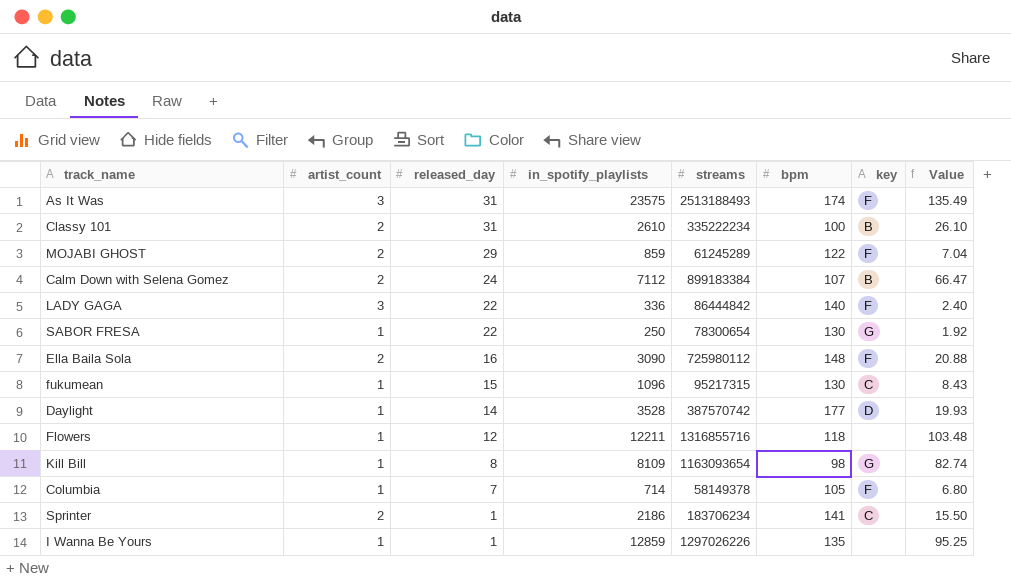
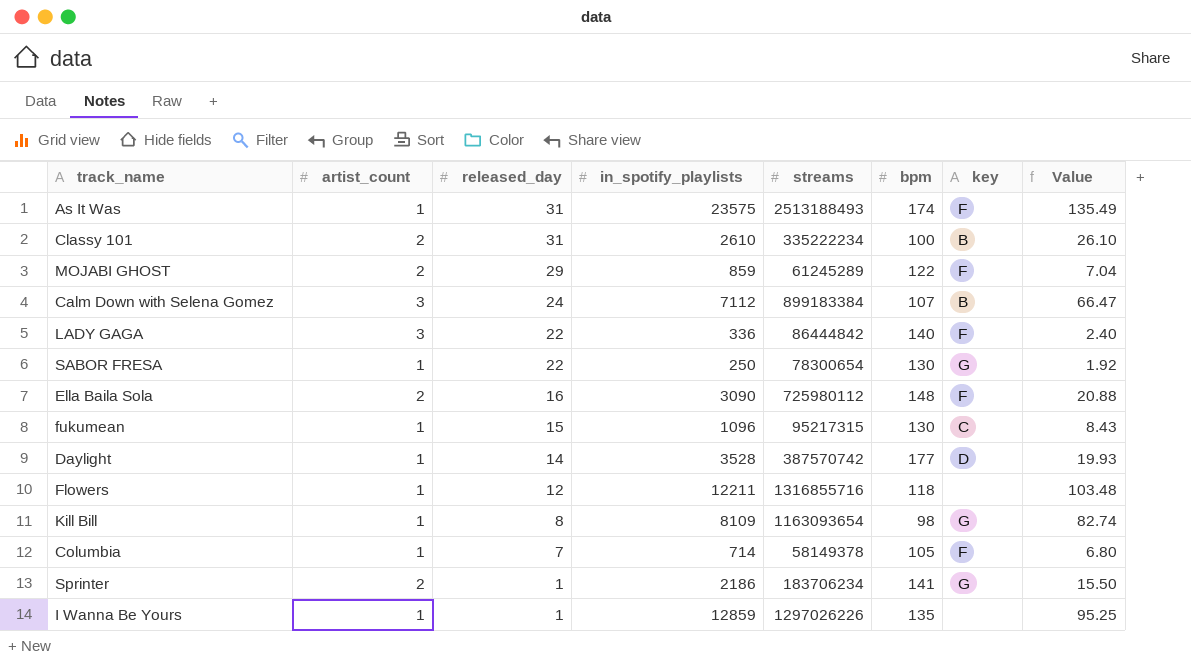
As It Was | artist_count: 3 -> 1
Calm Down with Selena Gomez | artist_count: 2 -> 3
Sprinter | key: C -> G

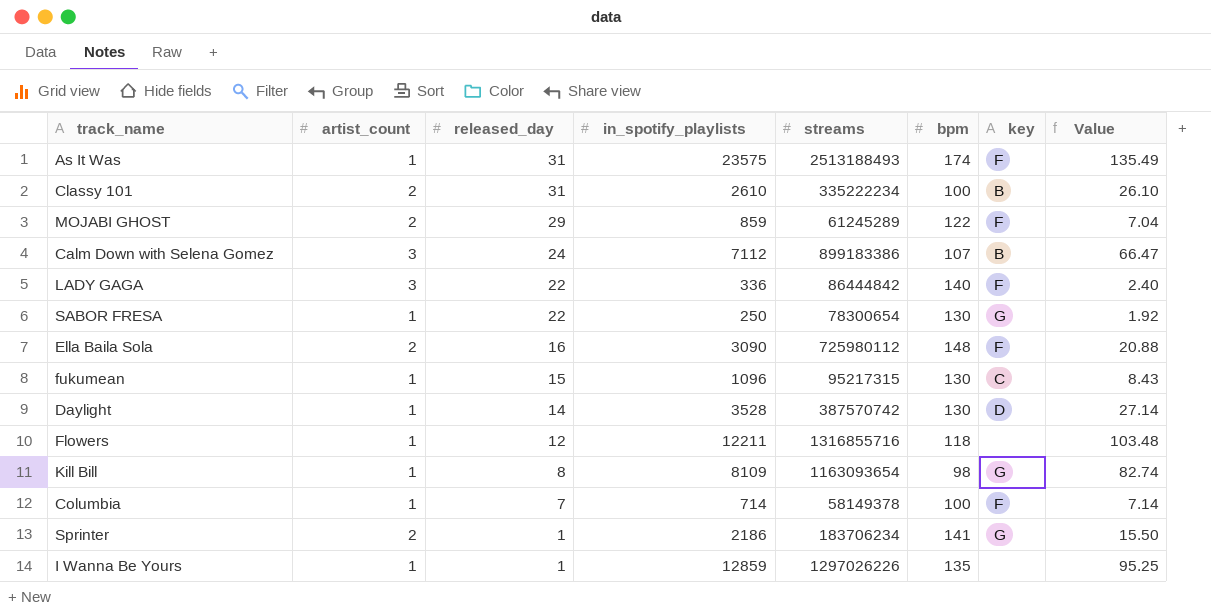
Calm Down with Selena Gomez | streams: 899183384 -> 899183386
Daylight | bpm: 177 -> 130
Daylight | Value: 19.93 -> 27.14
Columbia | bpm: 105 -> 100
Columbia | Value: 6.80 -> 7.14

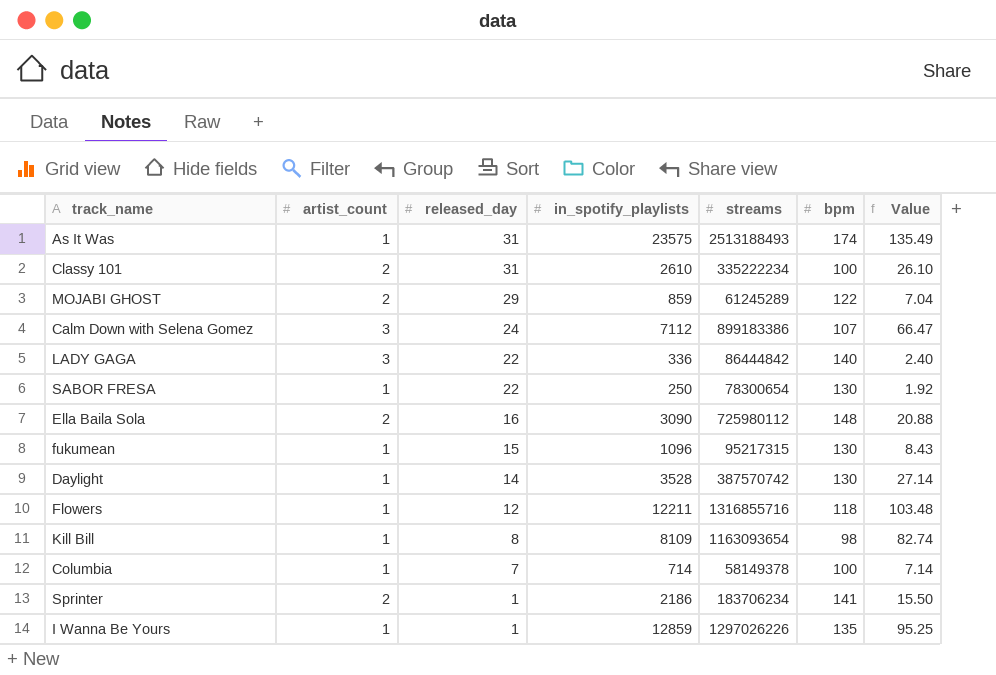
column key | position: 7 -> none

